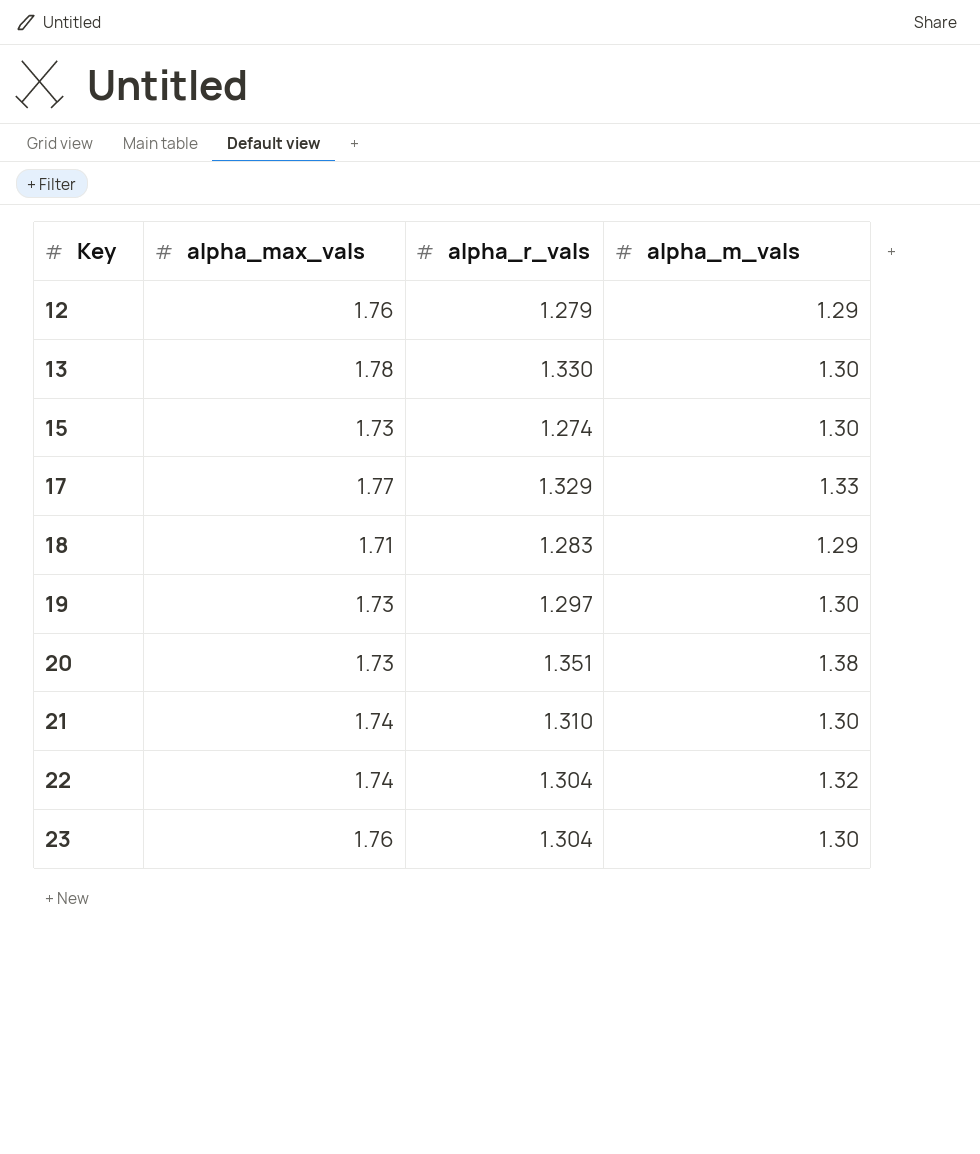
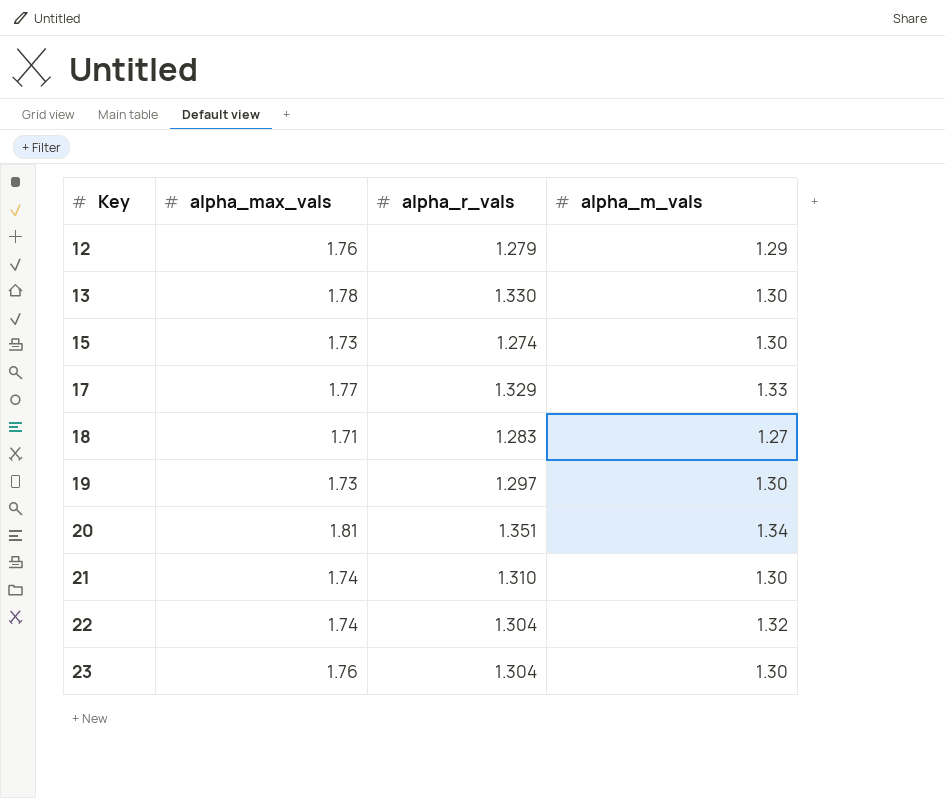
18 | alpha_m_vals: 1.29 -> 1.27
20 | alpha_max_vals: 1.73 -> 1.81
20 | alpha_m_vals: 1.38 -> 1.34

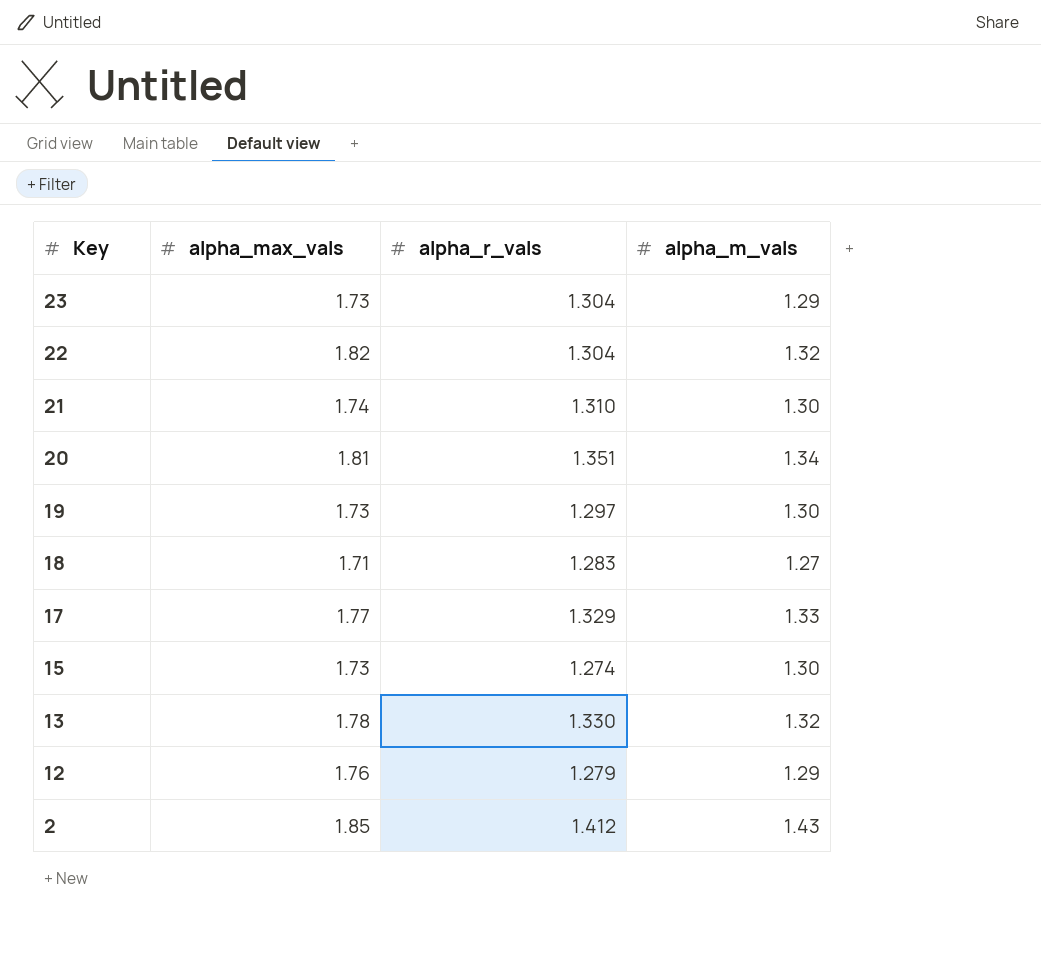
row order: Key ascending -> Key descending
23 | alpha_max_vals: 1.76 -> 1.73
23 | alpha_m_vals: 1.30 -> 1.29
22 | alpha_max_vals: 1.74 -> 1.82
13 | alpha_m_vals: 1.30 -> 1.32
row 2: none -> 1.85 | 1.412 | 1.43

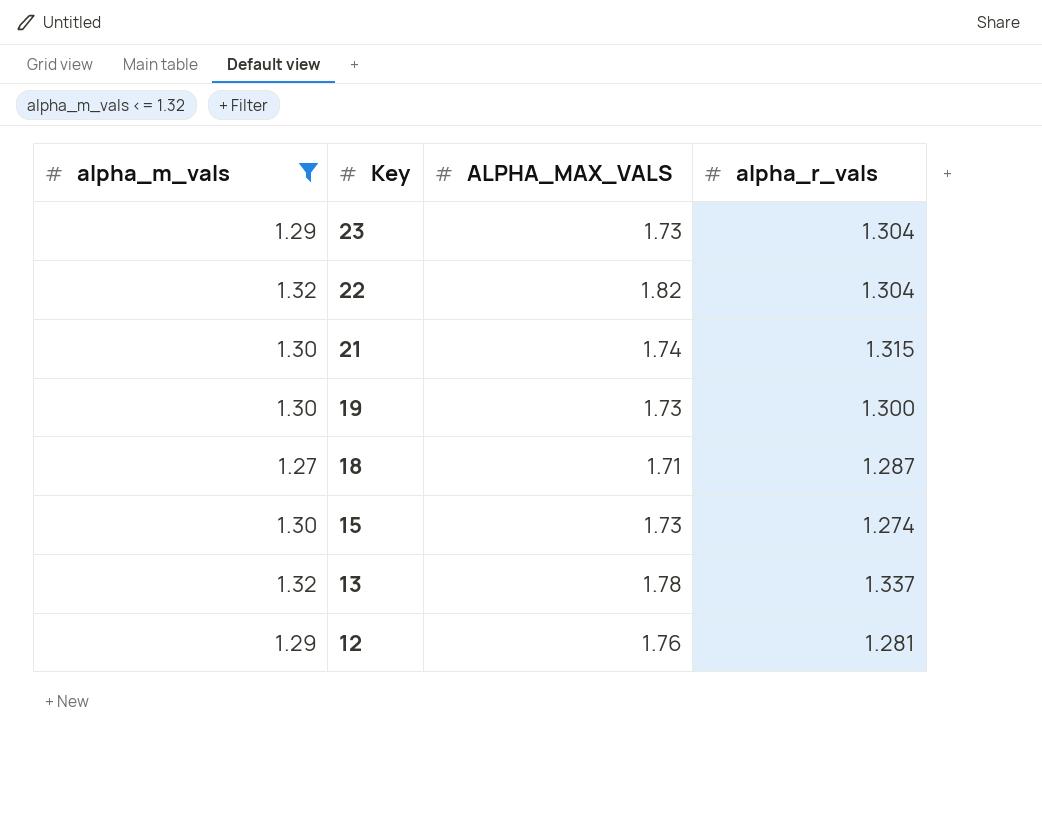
filter: none -> alpha_m_vals <= 1.32
column alpha_m_vals | position: 4 -> 1
column name: alpha_max_vals -> ALPHA_MAX_VALS
21 | alpha_r_vals: 1.310 -> 1.315
19 | alpha_r_vals: 1.297 -> 1.300
18 | alpha_r_vals: 1.283 -> 1.287
13 | alpha_r_vals: 1.330 -> 1.337
12 | alpha_r_vals: 1.279 -> 1.281

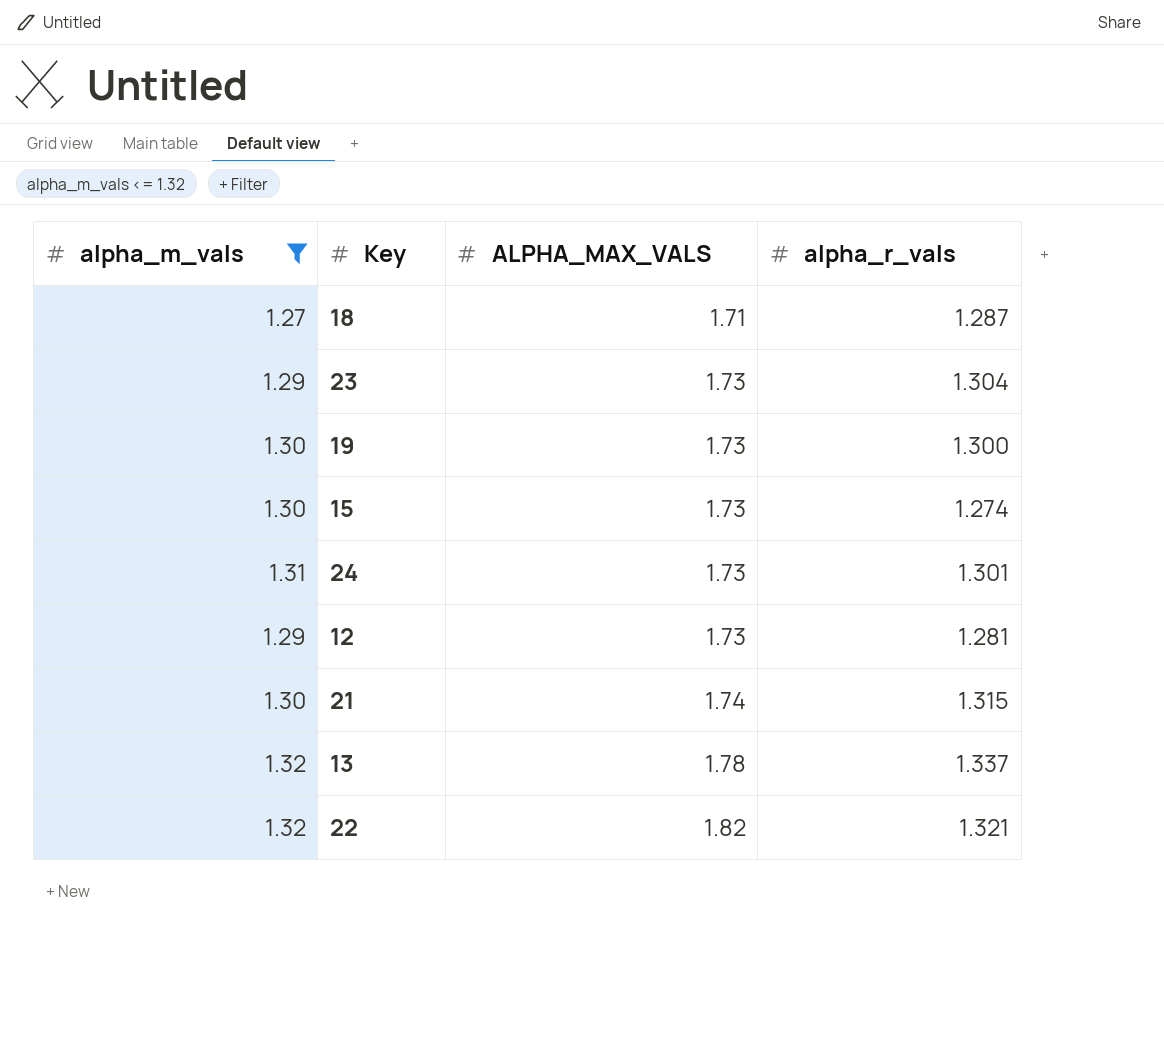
row order: Key descending -> ALPHA_MAX_VALS ascending
row 24: none -> 1.31 | 1.73 | 1.301
12 | ALPHA_MAX_VALS: 1.76 -> 1.73
22 | alpha_r_vals: 1.304 -> 1.321

